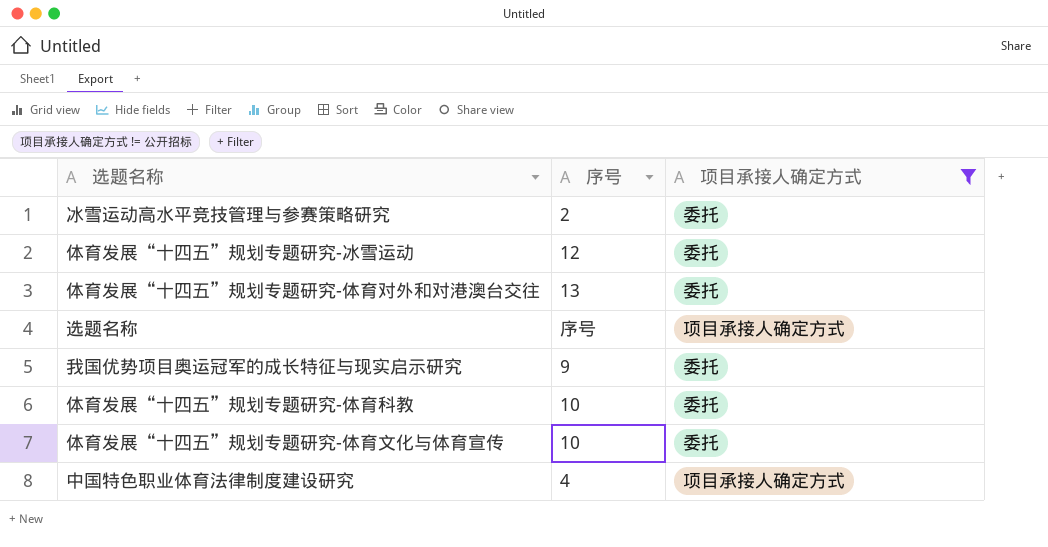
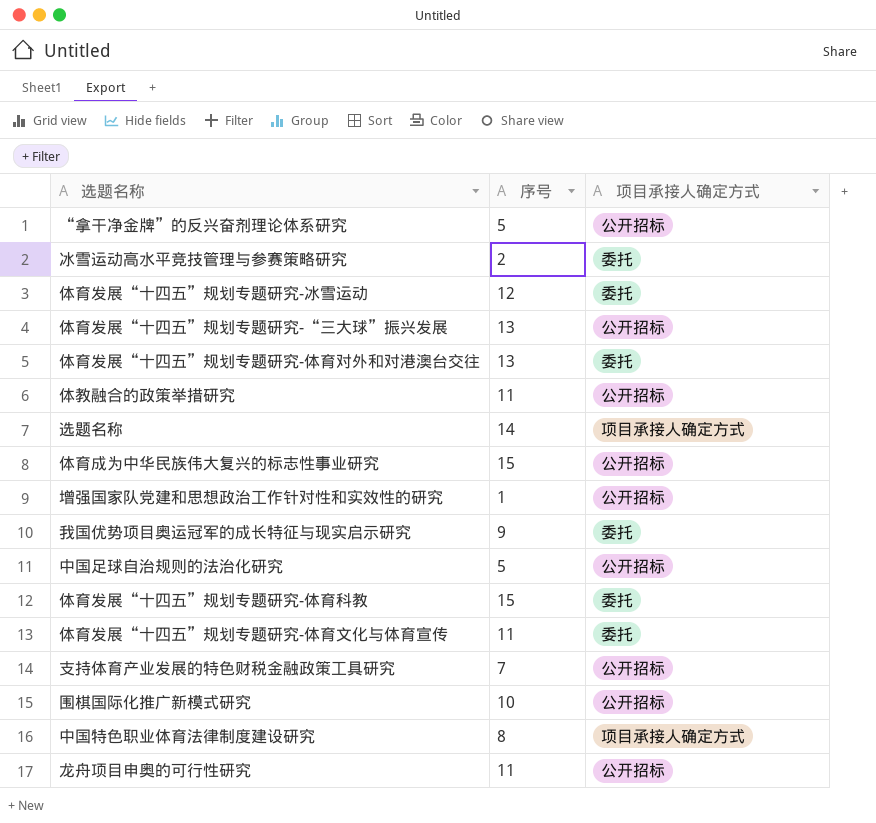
filter: 项目承接人确定方式 != 公开招标 -> none
选题名称 | 序号: 序号 -> 14
体育发展“十四五”规划专题研究-体育科教 | 序号: 10 -> 15
体育发展“十四五”规划专题研究-体育文化与体育宣传 | 序号: 10 -> 11
中国特色职业体育法律制度建设研究 | 序号: 4 -> 8

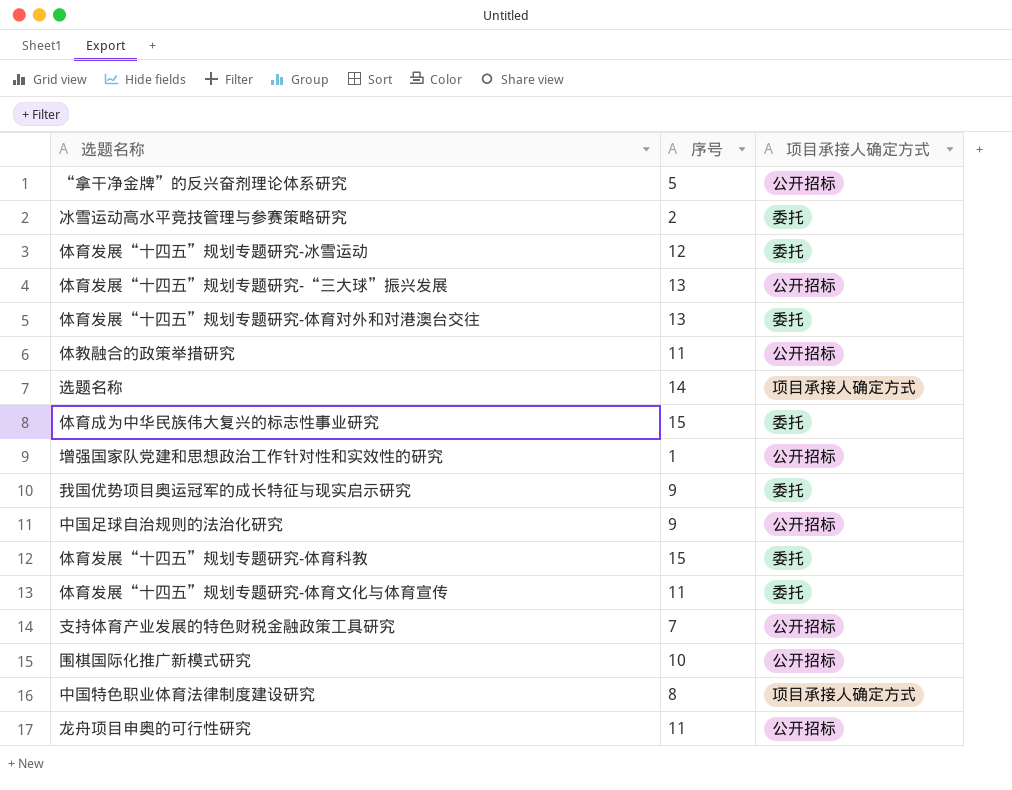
体育成为中华民族伟大复兴的标志性事业研究 | 项目承接人确定方式: 公开招标 -> 委托
中国足球自治规则的法治化研究 | 序号: 5 -> 9

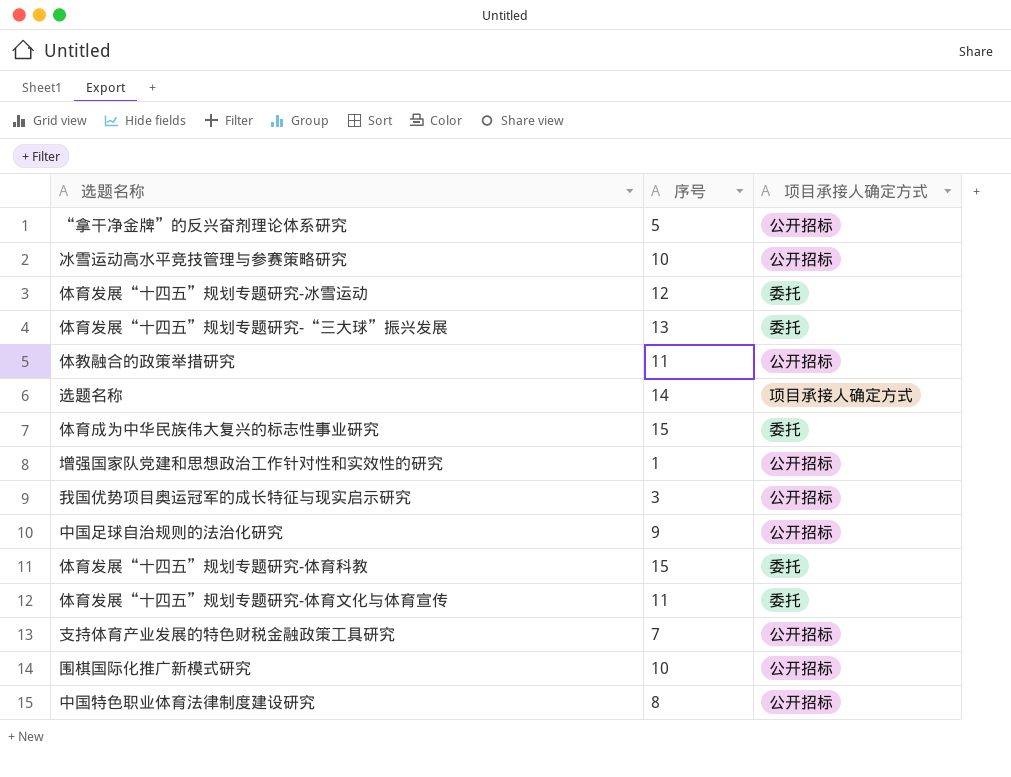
row 体育发展“十四五”规划专题研究-体育对外和对港澳台交往: 13 | 委托 -> none
row 龙舟项目申奥的可行性研究: 11 | 公开招标 -> none
冰雪运动高水平竞技管理与参赛策略研究 | 序号: 2 -> 10
冰雪运动高水平竞技管理与参赛策略研究 | 项目承接人确定方式: 委托 -> 公开招标
体育发展“十四五”规划专题研究-“三大球”振兴发展 | 项目承接人确定方式: 公开招标 -> 委托
我国优势项目奥运冠军的成长特征与现实启示研究 | 序号: 9 -> 3
我国优势项目奥运冠军的成长特征与现实启示研究 | 项目承接人确定方式: 委托 -> 公开招标
中国特色职业体育法律制度建设研究 | 项目承接人确定方式: 项目承接人确定方式 -> 公开招标

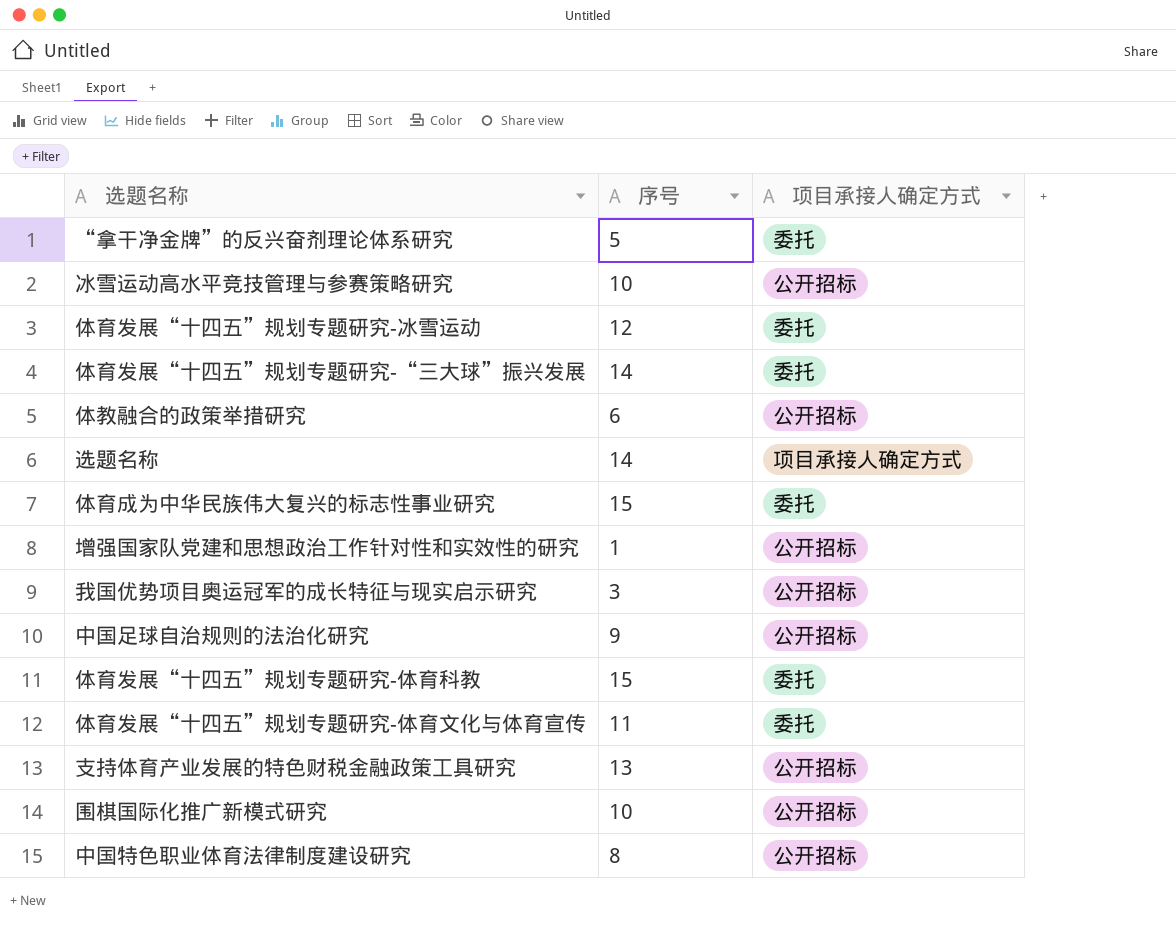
“拿干净金牌”的反兴奋剂理论体系研究 | 项目承接人确定方式: 公开招标 -> 委托
体育发展“十四五”规划专题研究-“三大球”振兴发展 | 序号: 13 -> 14
体教融合的政策举措研究 | 序号: 11 -> 6
支持体育产业发展的特色财税金融政策工具研究 | 序号: 7 -> 13

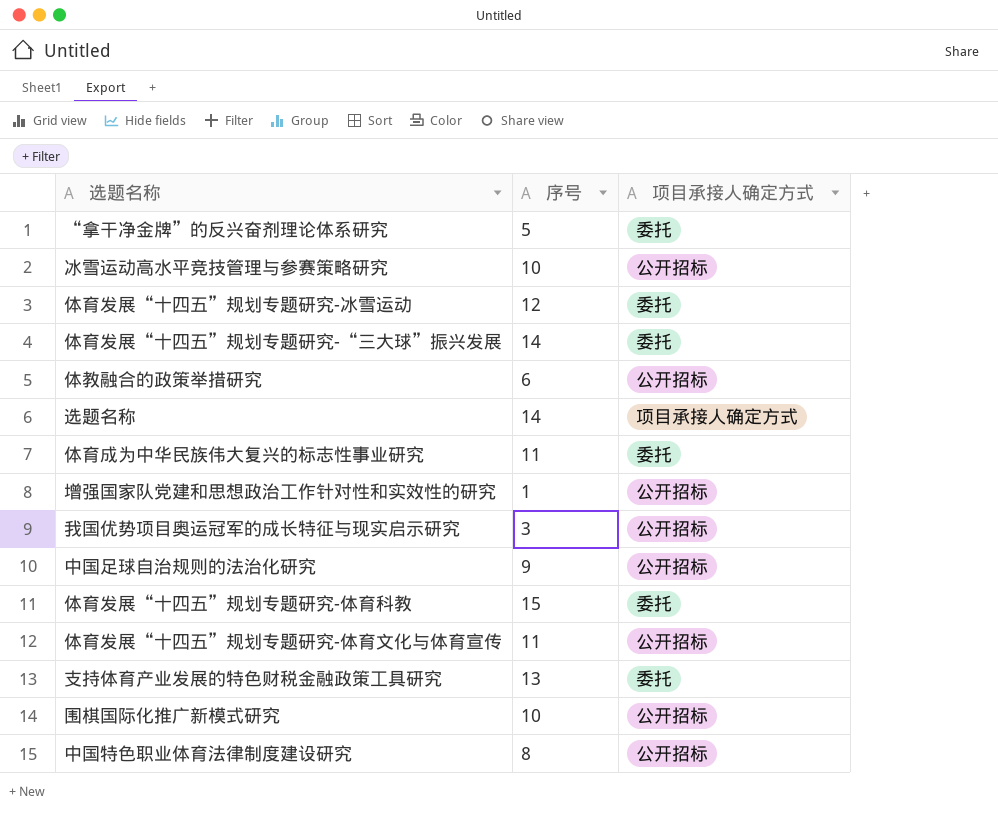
体育成为中华民族伟大复兴的标志性事业研究 | 序号: 15 -> 11
体育发展“十四五”规划专题研究-体育文化与体育宣传 | 项目承接人确定方式: 委托 -> 公开招标
支持体育产业发展的特色财税金融政策工具研究 | 项目承接人确定方式: 公开招标 -> 委托

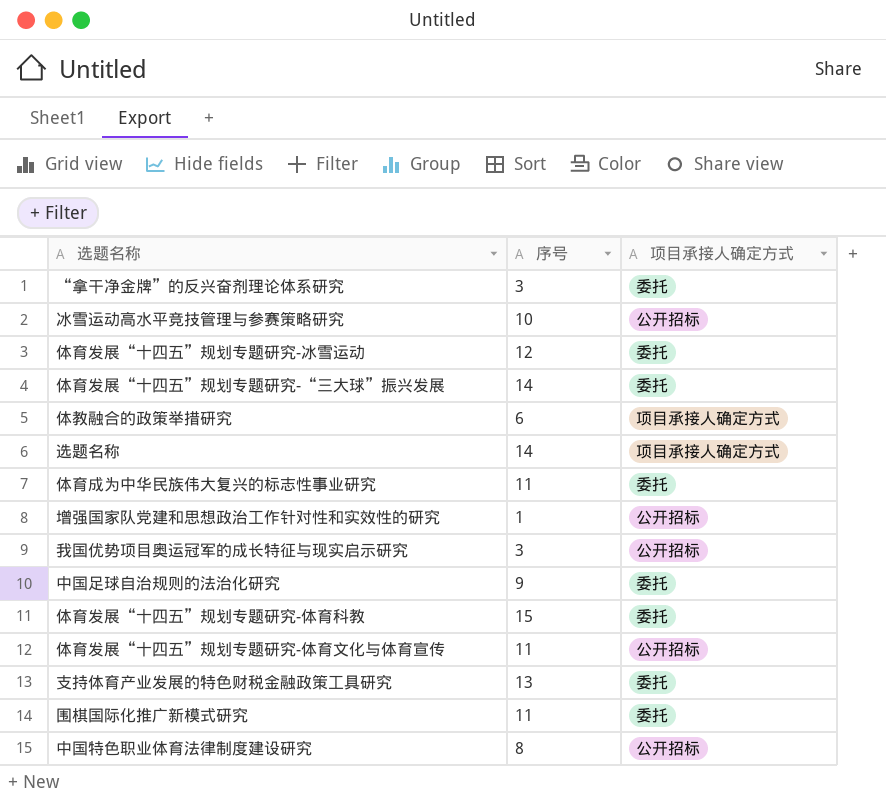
“拿干净金牌”的反兴奋剂理论体系研究 | 序号: 5 -> 3
体教融合的政策举措研究 | 项目承接人确定方式: 公开招标 -> 项目承接人确定方式
中国足球自治规则的法治化研究 | 项目承接人确定方式: 公开招标 -> 委托
围棋国际化推广新模式研究 | 序号: 10 -> 11
围棋国际化推广新模式研究 | 项目承接人确定方式: 公开招标 -> 委托

